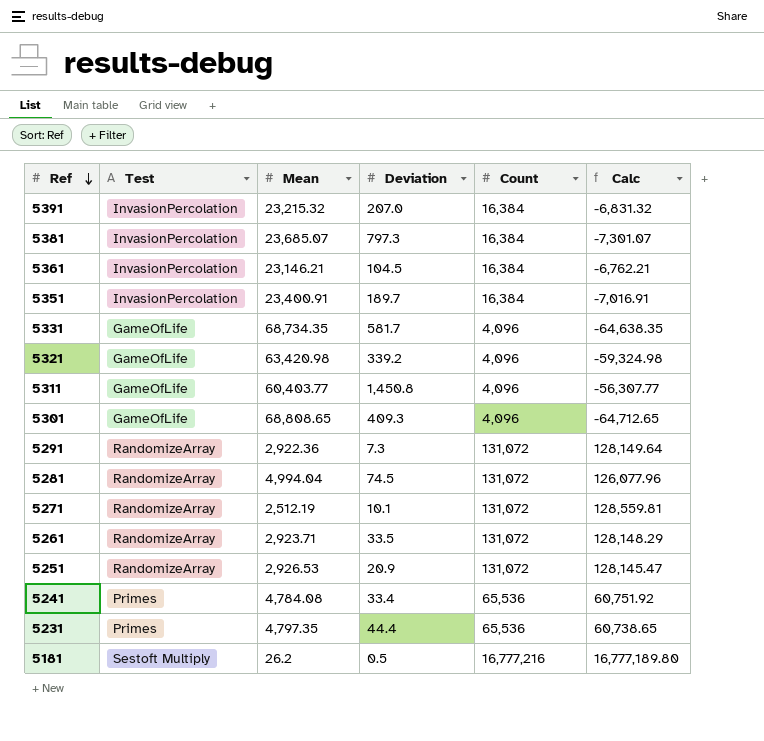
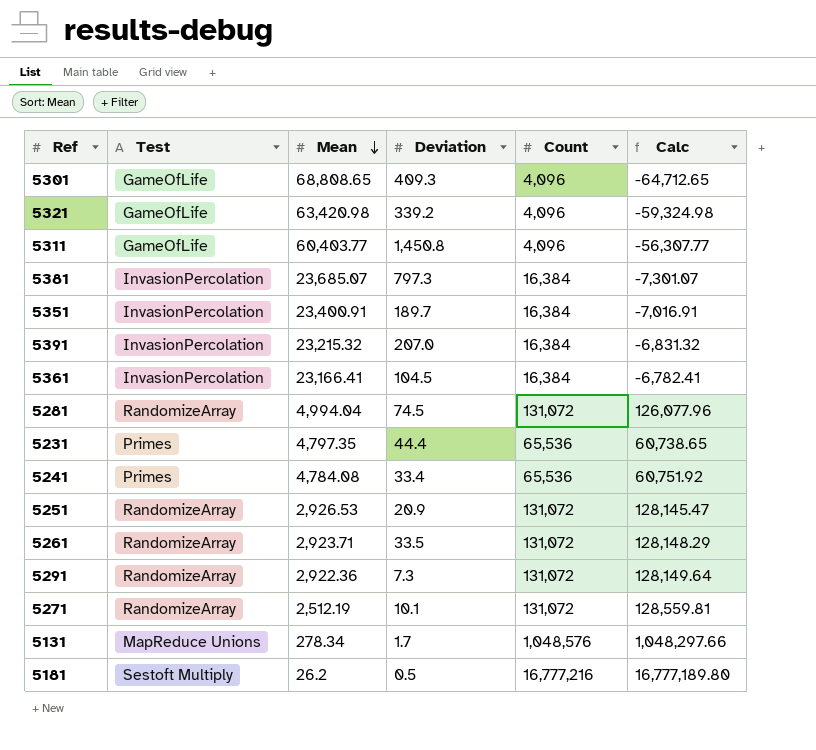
row order: Ref descending -> Mean descending
row 5331: GameOfLife | 68,734.35 | 581.7 | 4,096 | -64,638.35 -> none
5361 | Mean: 23,146.21 -> 23,166.41
5361 | Calc: -6,762.21 -> -6,782.41
row 5131: none -> MapReduce Unions | 278.34 | 1.7 | 1,048,576 | 1,048,297.66

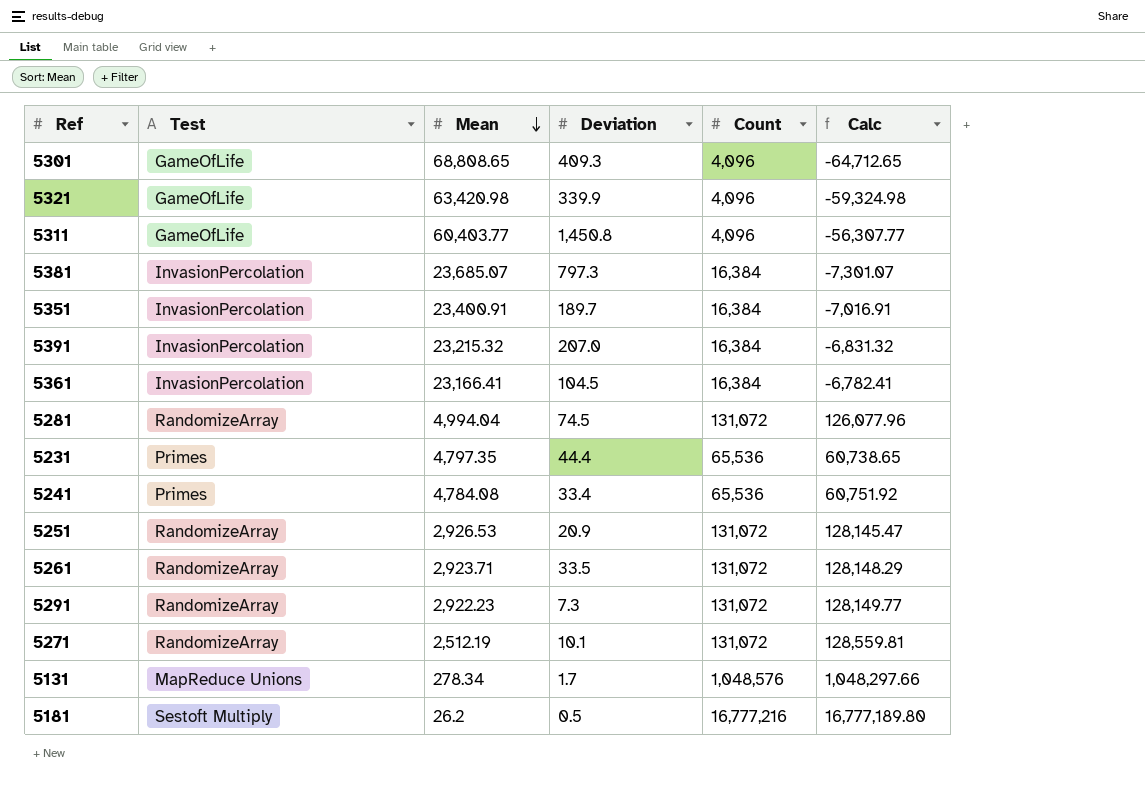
5321 | Deviation: 339.2 -> 339.9
5291 | Mean: 2,922.36 -> 2,922.23
5291 | Calc: 128,149.64 -> 128,149.77

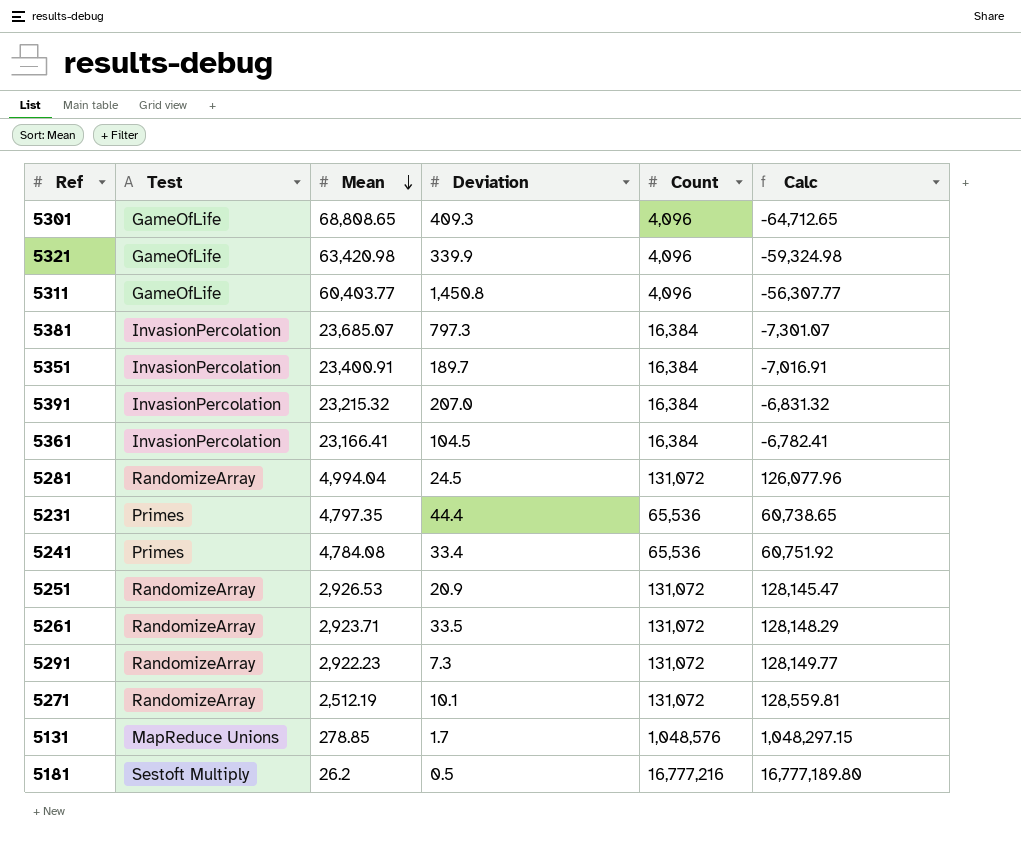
5281 | Deviation: 74.5 -> 24.5
5131 | Mean: 278.34 -> 278.85
5131 | Calc: 1,048,297.66 -> 1,048,297.15

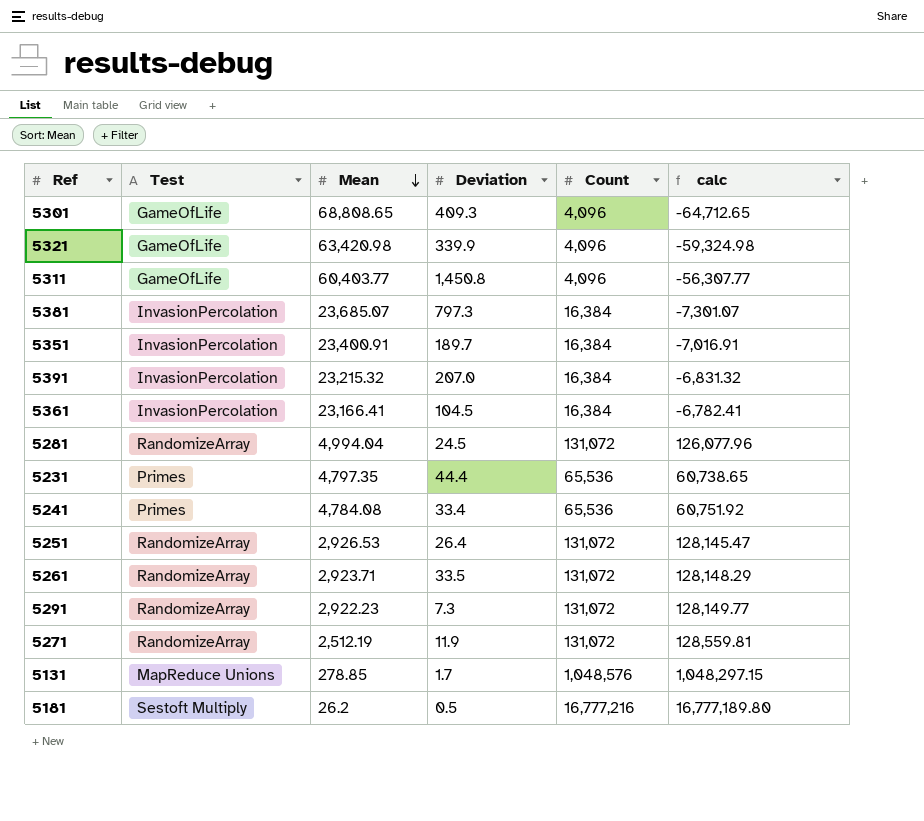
column name: Calc -> calc
5251 | Deviation: 20.9 -> 26.4
5271 | Deviation: 10.1 -> 11.9

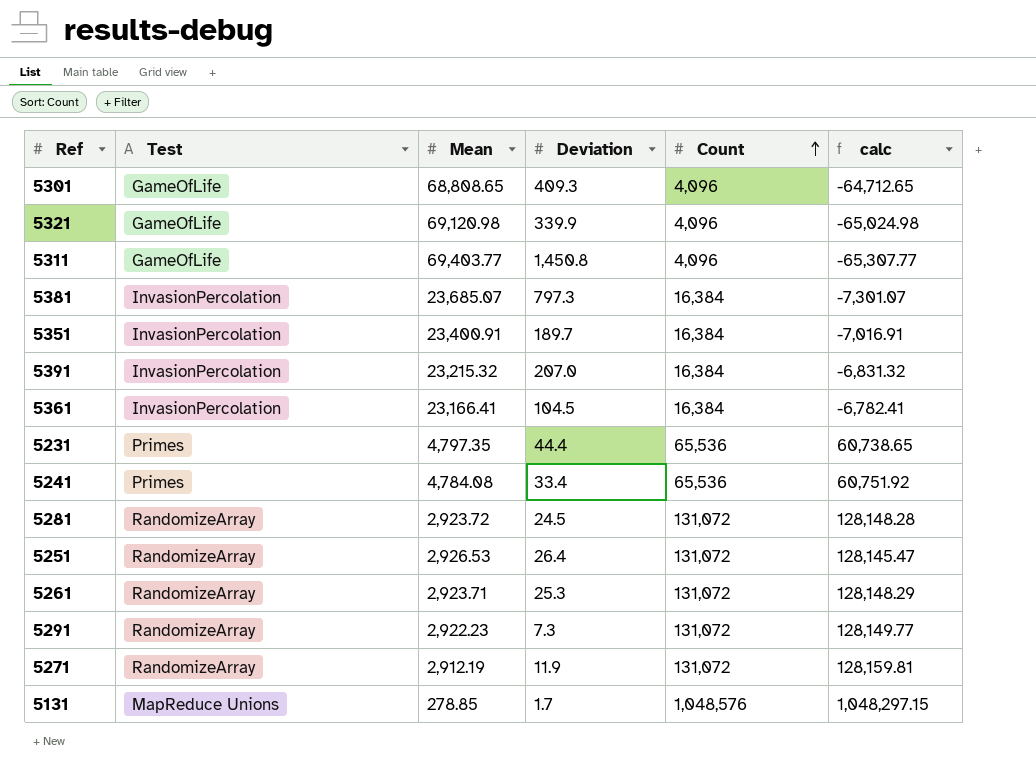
row order: Mean descending -> Count ascending
row 5181: Sestoft Multiply | 26.2 | 0.5 | 16,777,216 | 16,777,189.80 -> none
5321 | Mean: 63,420.98 -> 69,120.98
5321 | calc: -59,324.98 -> -65,024.98
5311 | Mean: 60,403.77 -> 69,403.77
5311 | calc: -56,307.77 -> -65,307.77
5281 | Mean: 4,994.04 -> 2,923.72
5281 | calc: 126,077.96 -> 128,148.28
5261 | Deviation: 33.5 -> 25.3
5271 | Mean: 2,512.19 -> 2,912.19
5271 | calc: 128,559.81 -> 128,159.81

